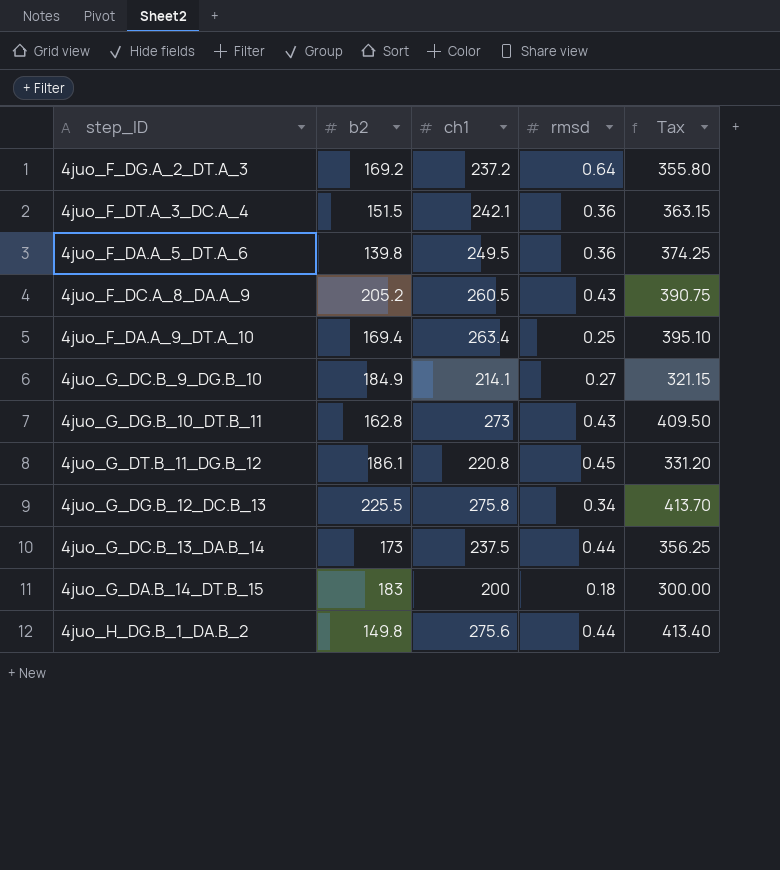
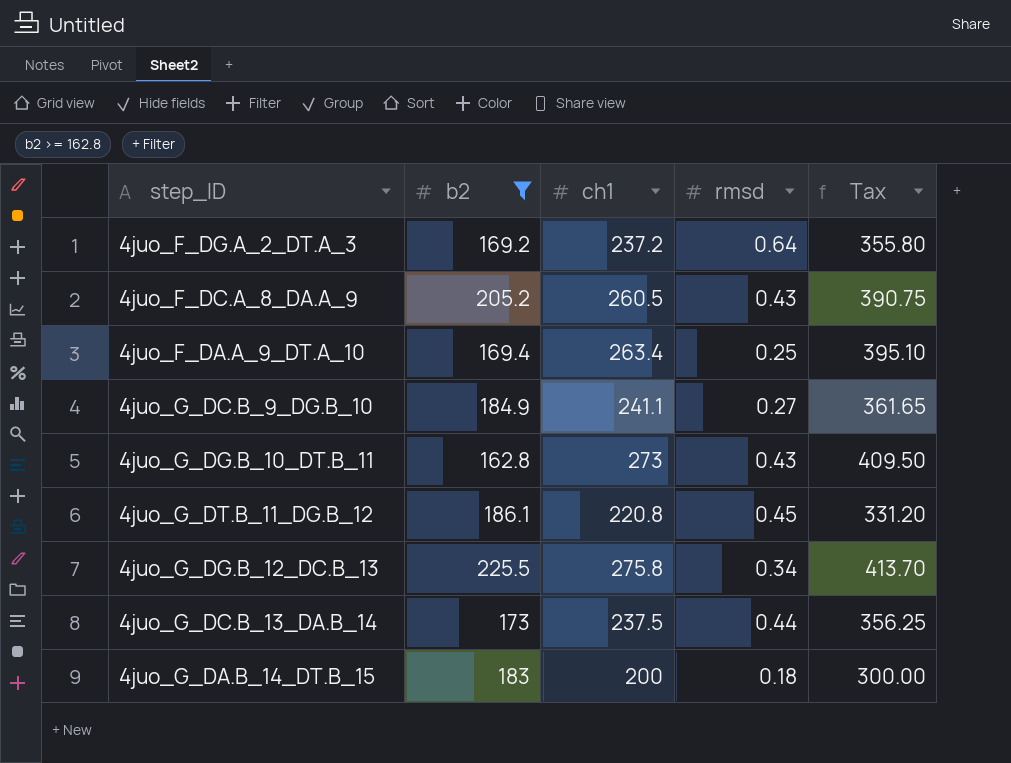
filter: none -> b2 >= 162.8
4juo_G_DC.B_9_DG.B_10 | ch1: 214.1 -> 241.1
4juo_G_DC.B_9_DG.B_10 | Tax: 321.15 -> 361.65

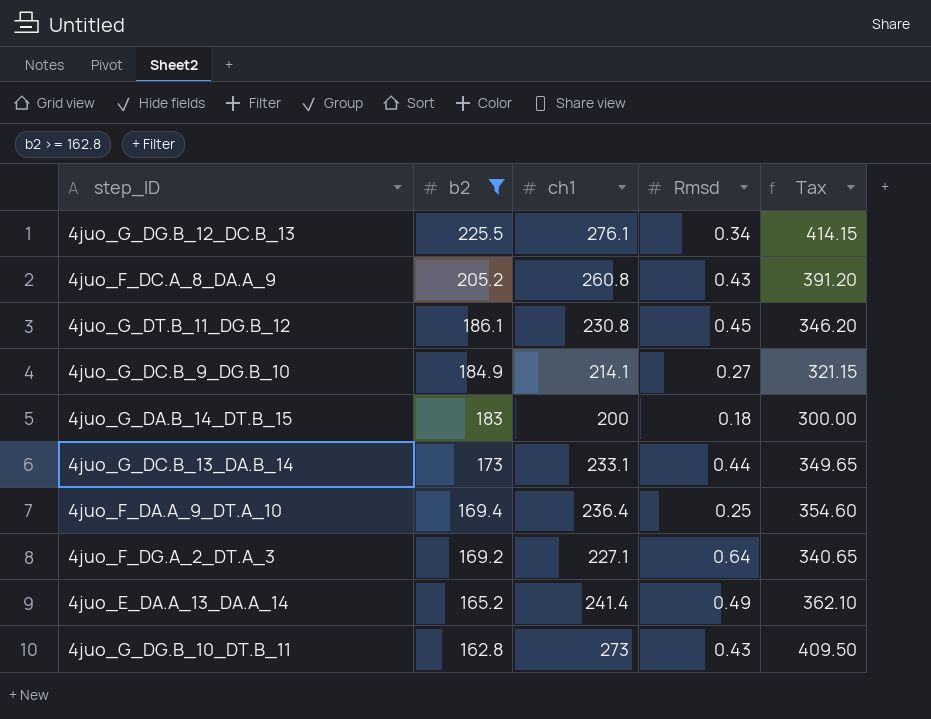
row order: none -> b2 descending
column name: rmsd -> Rmsd
4juo_G_DG.B_12_DC.B_13 | ch1: 275.8 -> 276.1
4juo_G_DG.B_12_DC.B_13 | Tax: 413.70 -> 414.15
4juo_F_DC.A_8_DA.A_9 | ch1: 260.5 -> 260.8
4juo_F_DC.A_8_DA.A_9 | Tax: 390.75 -> 391.20
4juo_G_DT.B_11_DG.B_12 | ch1: 220.8 -> 230.8
4juo_G_DT.B_11_DG.B_12 | Tax: 331.20 -> 346.20
4juo_G_DC.B_9_DG.B_10 | ch1: 241.1 -> 214.1
4juo_G_DC.B_9_DG.B_10 | Tax: 361.65 -> 321.15
4juo_G_DC.B_13_DA.B_14 | ch1: 237.5 -> 233.1
4juo_G_DC.B_13_DA.B_14 | Tax: 356.25 -> 349.65
4juo_F_DA.A_9_DT.A_10 | ch1: 263.4 -> 236.4
4juo_F_DA.A_9_DT.A_10 | Tax: 395.10 -> 354.60
4juo_F_DG.A_2_DT.A_3 | ch1: 237.2 -> 227.1
4juo_F_DG.A_2_DT.A_3 | Tax: 355.80 -> 340.65
row 4juo_E_DA.A_13_DA.A_14: none -> 165.2 | 241.4 | 0.49 | 362.10

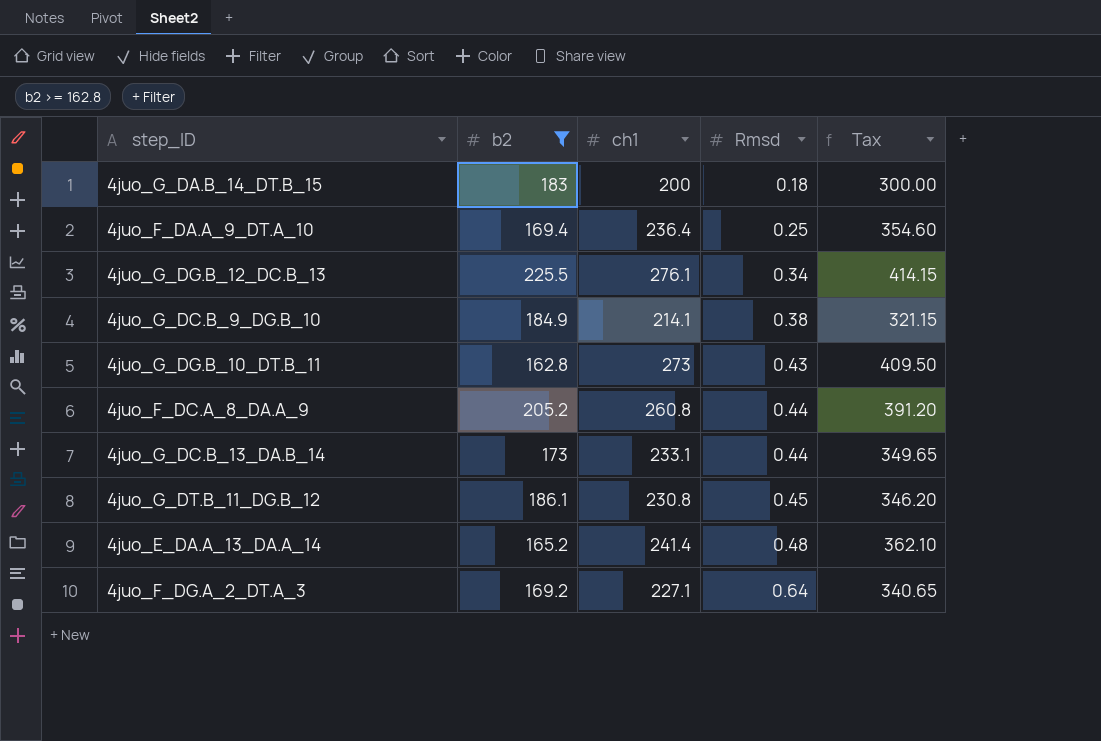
row order: b2 descending -> Rmsd ascending
4juo_G_DC.B_9_DG.B_10 | Rmsd: 0.27 -> 0.38
4juo_F_DC.A_8_DA.A_9 | Rmsd: 0.43 -> 0.44
4juo_E_DA.A_13_DA.A_14 | Rmsd: 0.49 -> 0.48

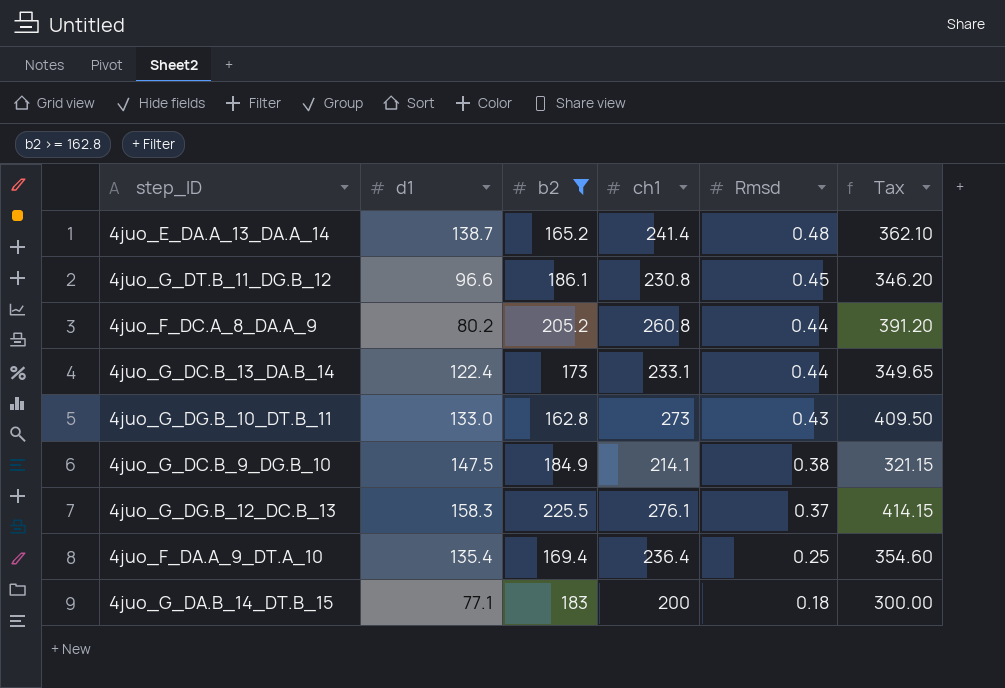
row order: Rmsd ascending -> Rmsd descending
column d1 | position: none -> 2
row 4juo_F_DG.A_2_DT.A_3: 169.2 | 227.1 | 0.64 | 340.65 -> none
4juo_G_DG.B_12_DC.B_13 | Rmsd: 0.34 -> 0.37

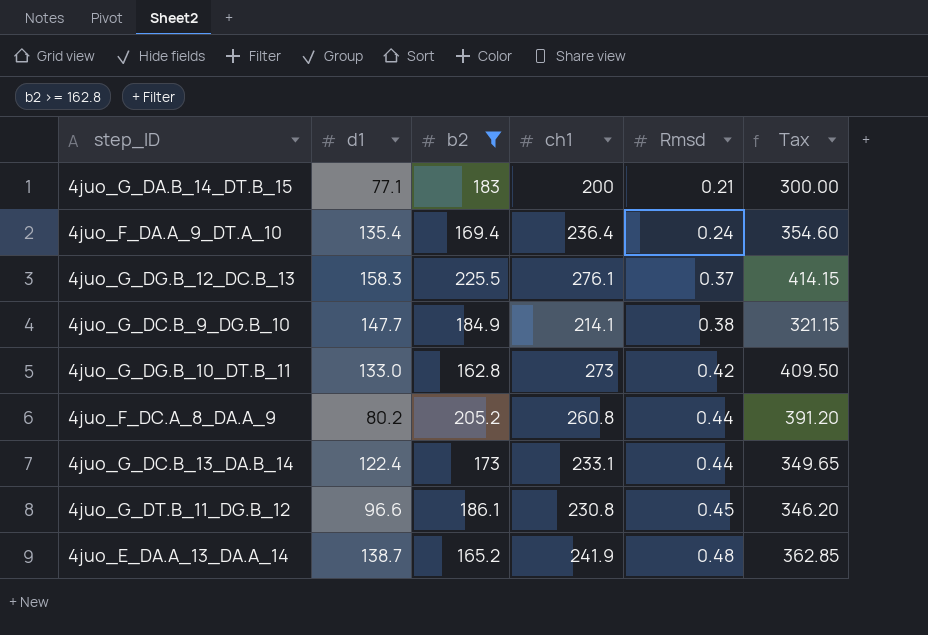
row order: Rmsd descending -> Rmsd ascending
4juo_G_DA.B_14_DT.B_15 | Rmsd: 0.18 -> 0.21
4juo_F_DA.A_9_DT.A_10 | Rmsd: 0.25 -> 0.24
4juo_G_DC.B_9_DG.B_10 | d1: 147.5 -> 147.7
4juo_G_DG.B_10_DT.B_11 | Rmsd: 0.43 -> 0.42
4juo_E_DA.A_13_DA.A_14 | ch1: 241.4 -> 241.9
4juo_E_DA.A_13_DA.A_14 | Tax: 362.10 -> 362.85

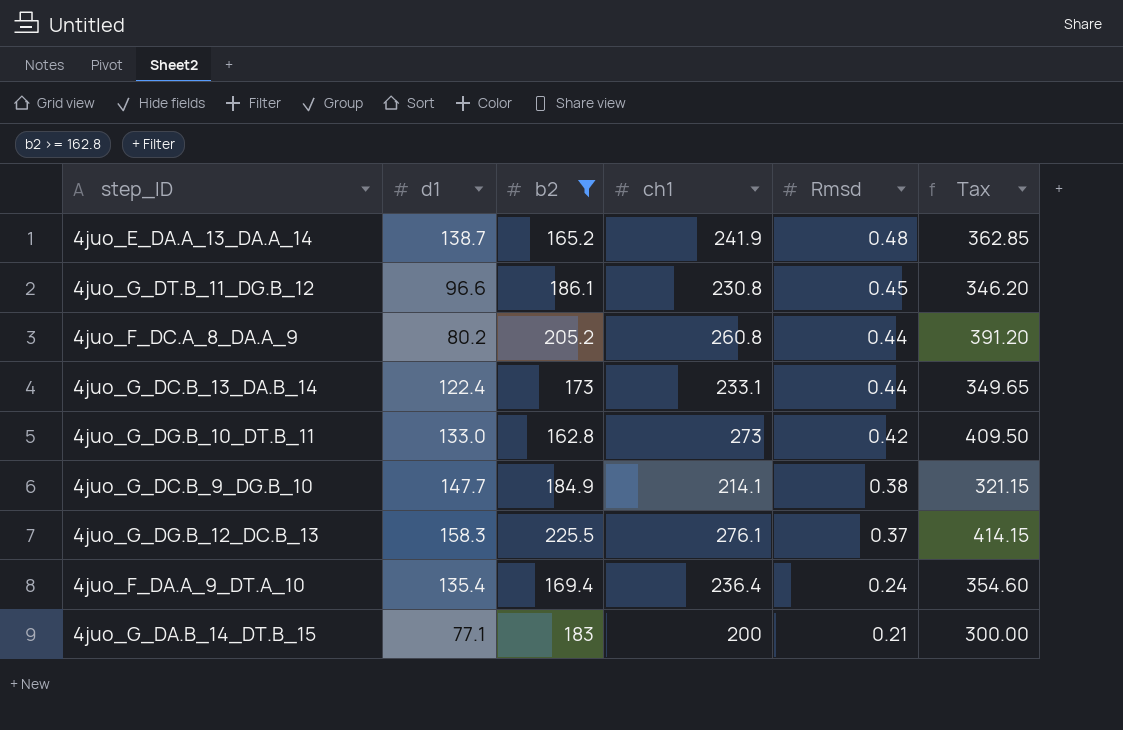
row order: Rmsd ascending -> Rmsd descending

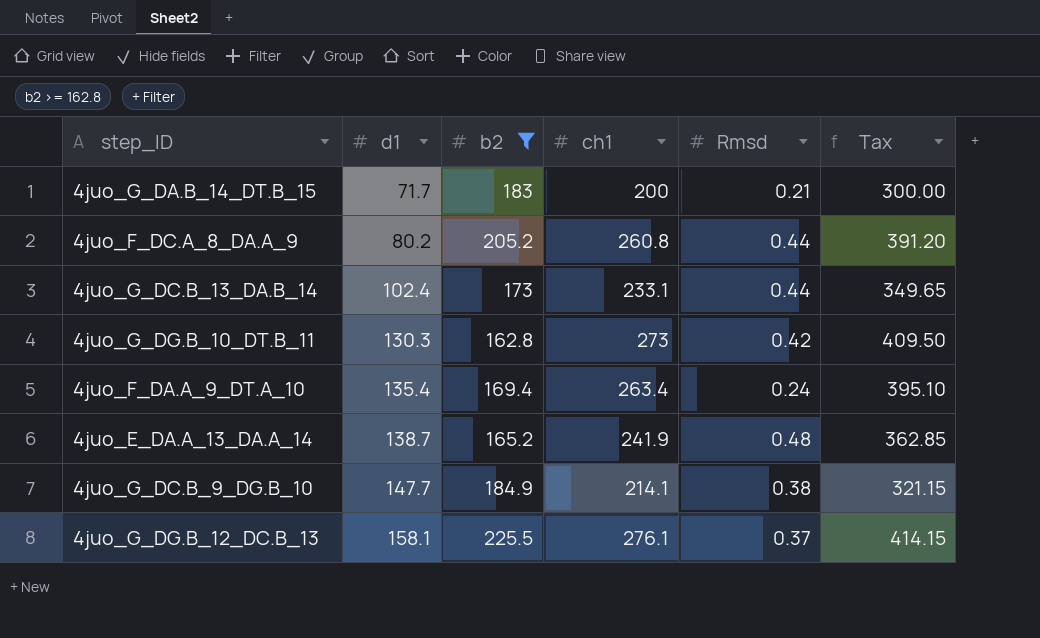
row order: Rmsd descending -> d1 ascending
row 4juo_G_DT.B_11_DG.B_12: 96.6 | 186.1 | 230.8 | 0.45 | 346.20 -> none
4juo_G_DA.B_14_DT.B_15 | d1: 77.1 -> 71.7
4juo_G_DC.B_13_DA.B_14 | d1: 122.4 -> 102.4
4juo_G_DG.B_10_DT.B_11 | d1: 133.0 -> 130.3
4juo_F_DA.A_9_DT.A_10 | ch1: 236.4 -> 263.4
4juo_F_DA.A_9_DT.A_10 | Tax: 354.60 -> 395.10
4juo_G_DG.B_12_DC.B_13 | d1: 158.3 -> 158.1

